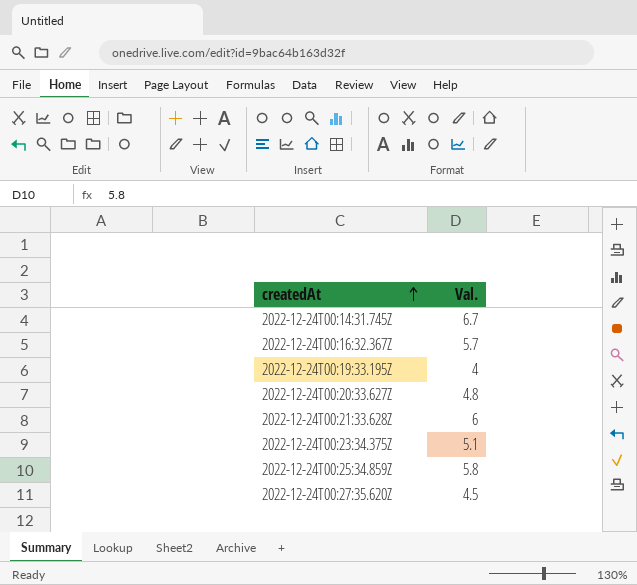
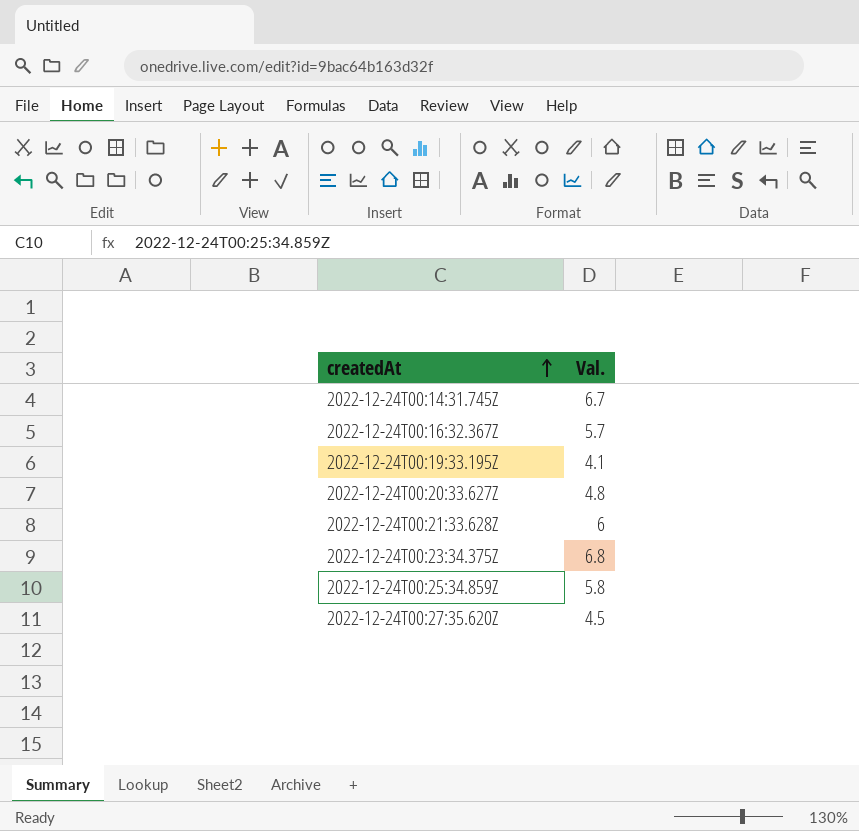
2022-12-24T00:19:33.195Z | Val.: 4 -> 4.1
2022-12-24T00:23:34.375Z | Val.: 5.1 -> 6.8

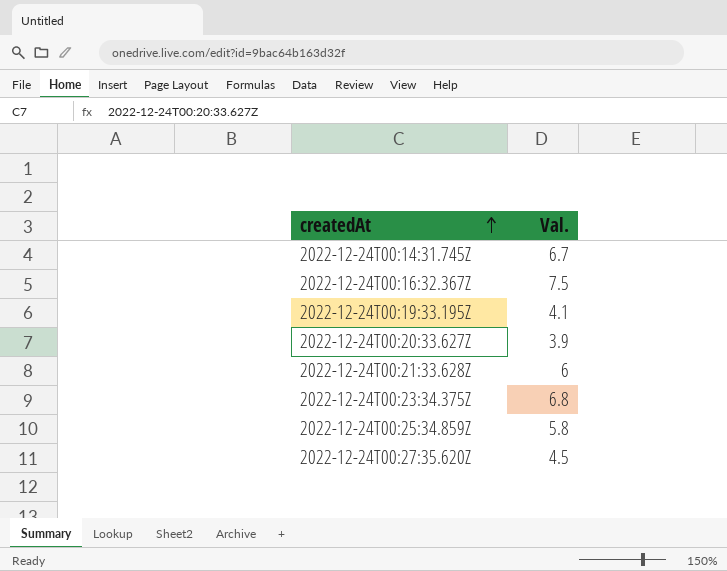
2022-12-24T00:16:32.367Z | Val.: 5.7 -> 7.5
2022-12-24T00:20:33.627Z | Val.: 4.8 -> 3.9

